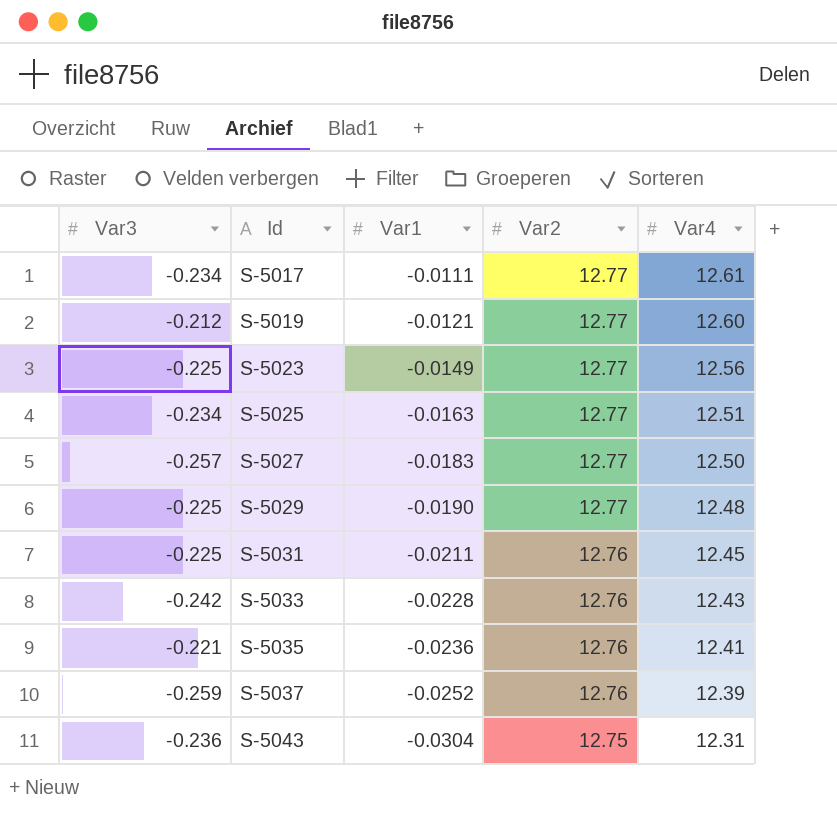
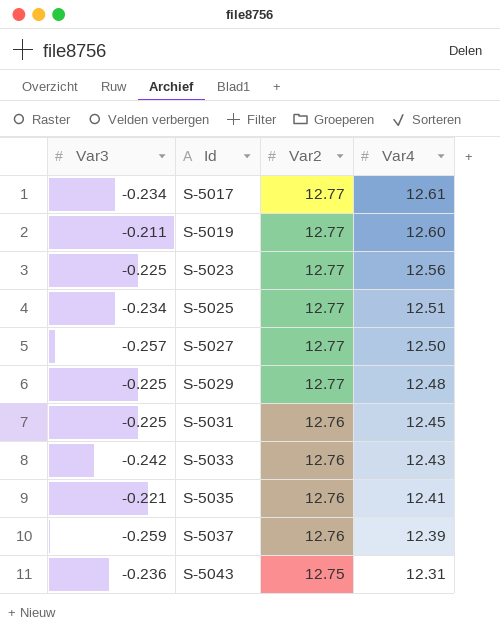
column Var1 | position: 3 -> none
S-5019 | Var3: -0.212 -> -0.211

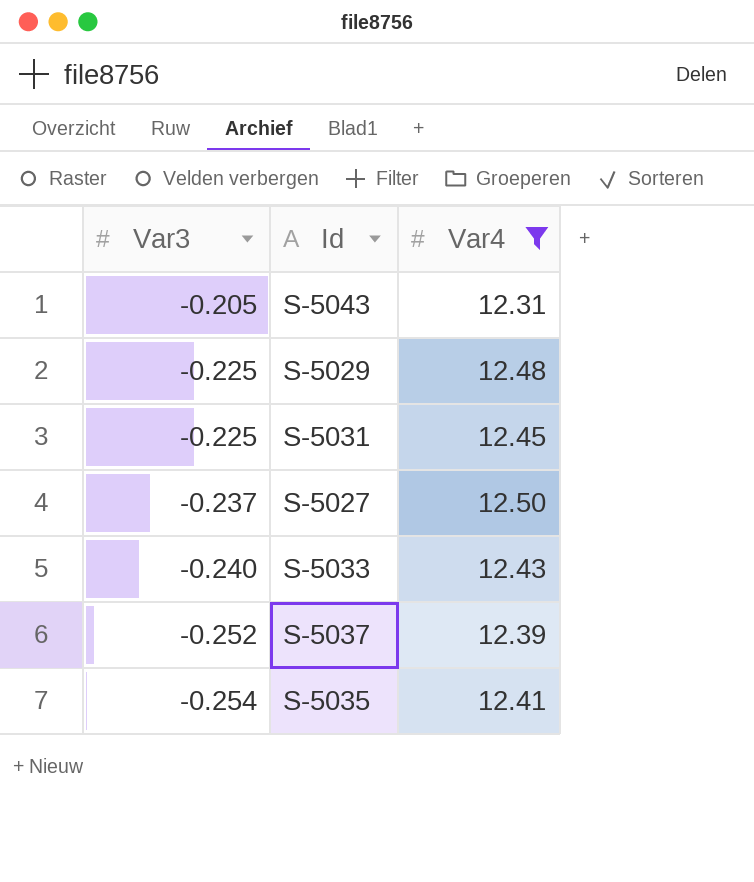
filter: none -> Var4 <= 12.50
row order: Id ascending -> Var3 descending
column Var2 | position: 3 -> none
S-5043 | Var3: -0.236 -> -0.205
S-5027 | Var3: -0.257 -> -0.237
S-5033 | Var3: -0.242 -> -0.240
S-5037 | Var3: -0.259 -> -0.252
S-5035 | Var3: -0.221 -> -0.254

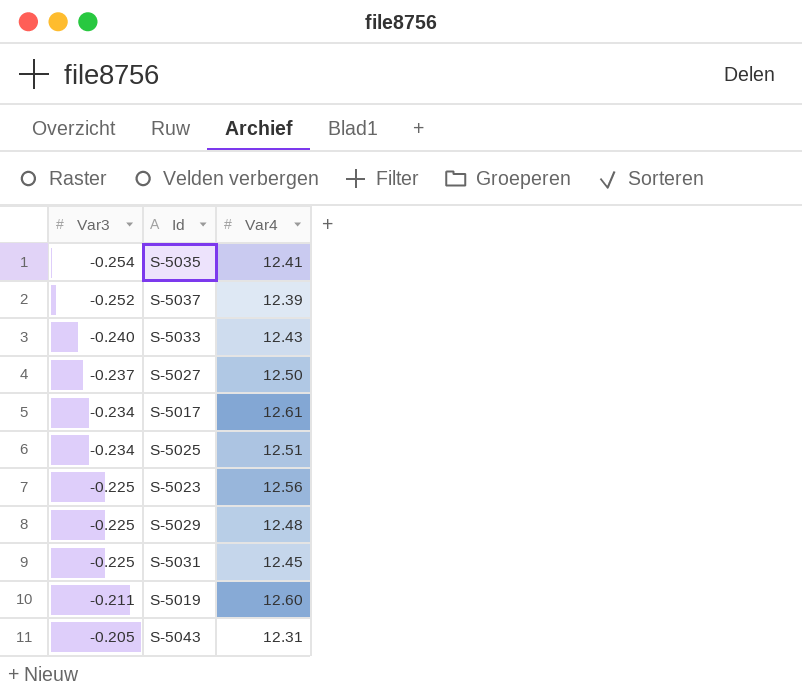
filter: Var4 <= 12.50 -> none
row order: Var3 descending -> Var3 ascending

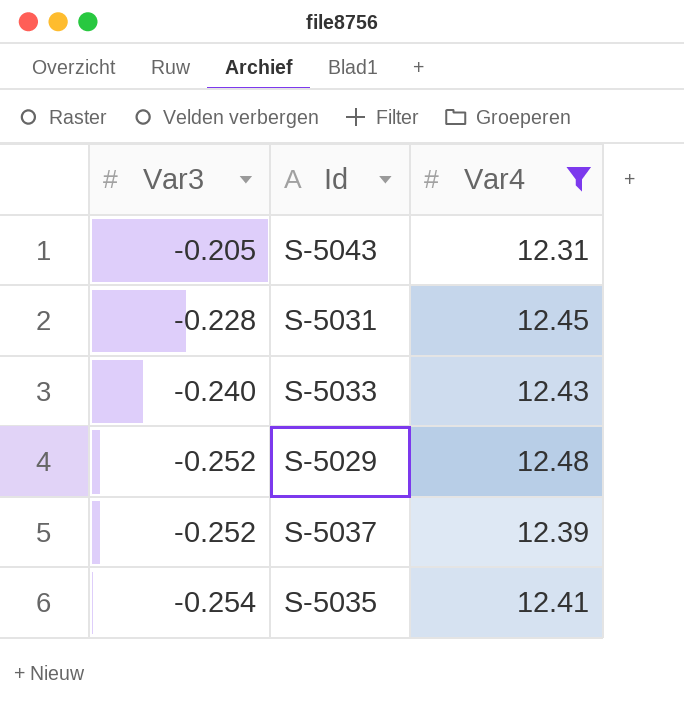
filter: none -> Var4 <= 12.48
row order: Var3 ascending -> Var3 descending
S-5031 | Var3: -0.225 -> -0.228
S-5029 | Var3: -0.225 -> -0.252

